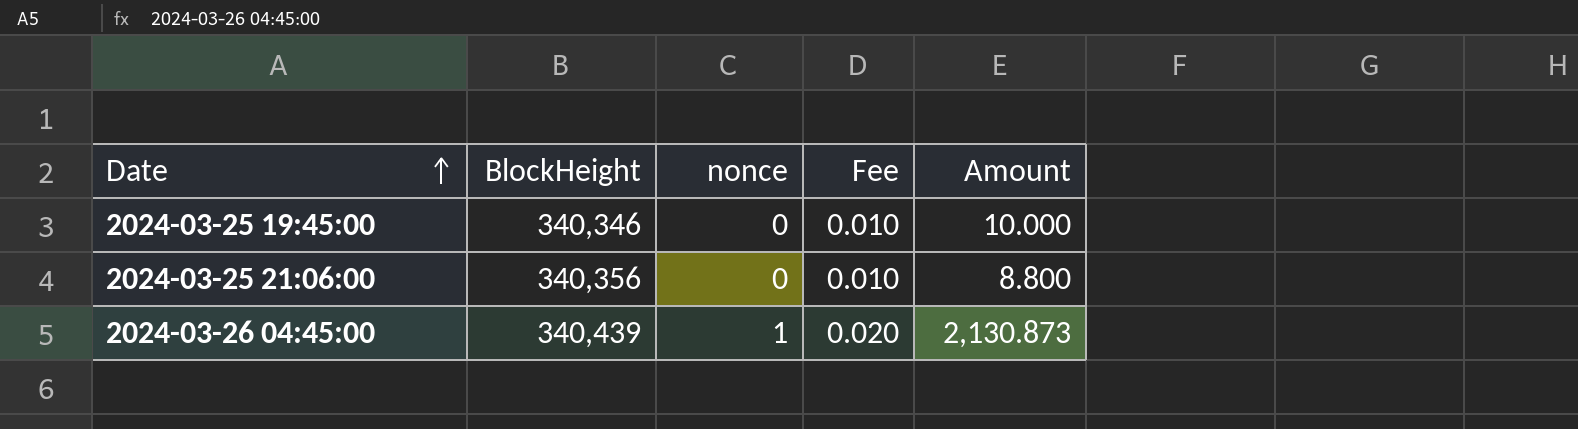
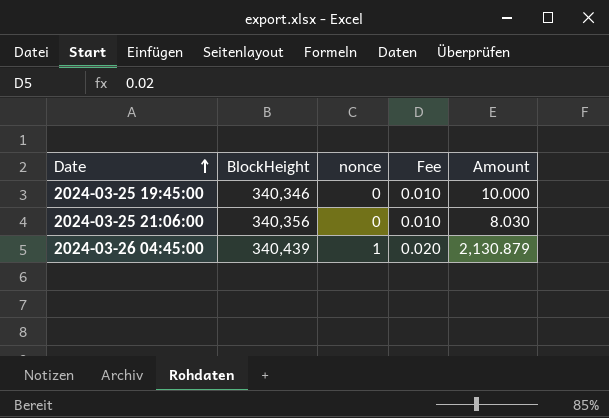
2024-03-25 21:06:00 | Amount: 8.800 -> 8.030
2024-03-26 04:45:00 | Amount: 2,130.873 -> 2,130.879

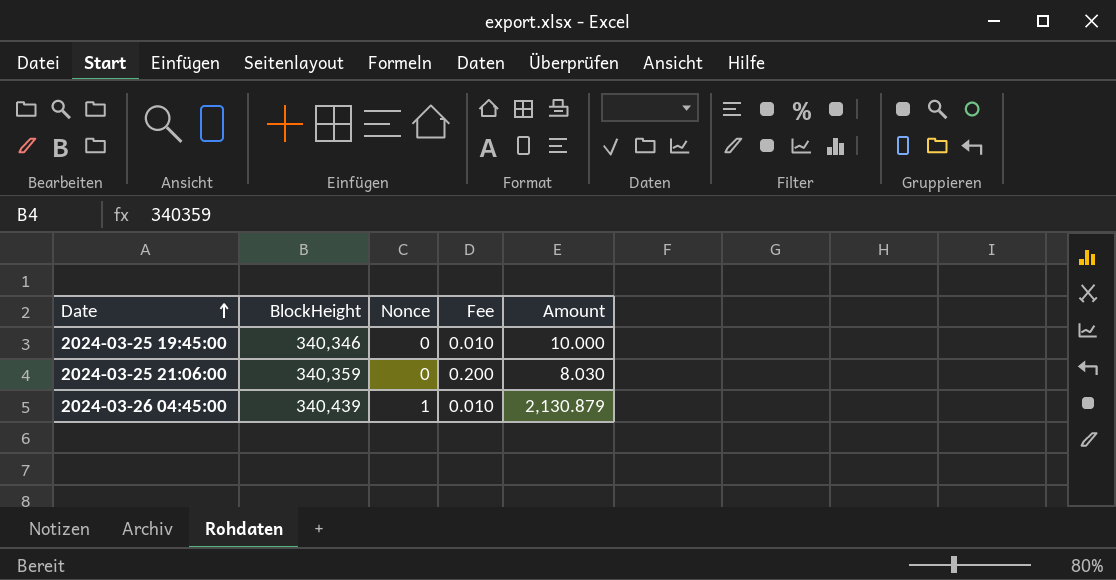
column name: nonce -> Nonce
2024-03-25 21:06:00 | BlockHeight: 340,356 -> 340,359
2024-03-25 21:06:00 | Fee: 0.010 -> 0.200
2024-03-26 04:45:00 | Fee: 0.020 -> 0.010

